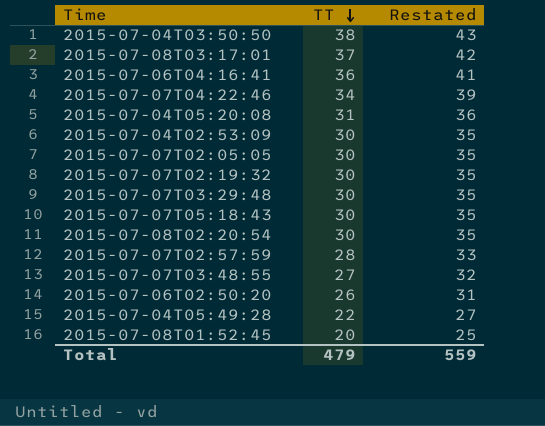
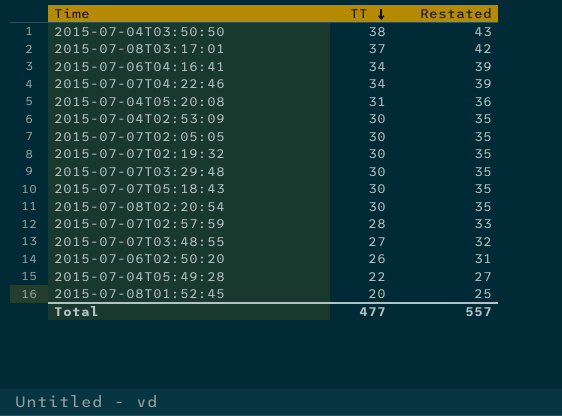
2015-07-06T04:16:41 | TT: 36 -> 34
2015-07-06T04:16:41 | Restated: 41 -> 39
Total | TT: 479 -> 477
Total | Restated: 559 -> 557

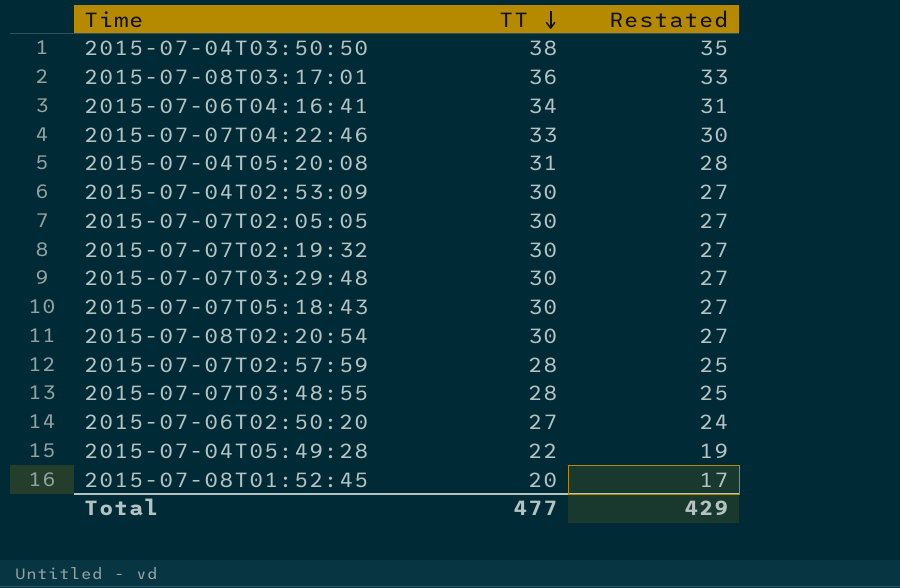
column Restated | formula: [TT] + 5 -> [TT] - 3
2015-07-08T03:17:01 | TT: 37 -> 36
2015-07-07T04:22:46 | TT: 34 -> 33
2015-07-07T03:48:55 | TT: 27 -> 28
2015-07-06T02:50:20 | TT: 26 -> 27
Total | Restated: 557 -> 429

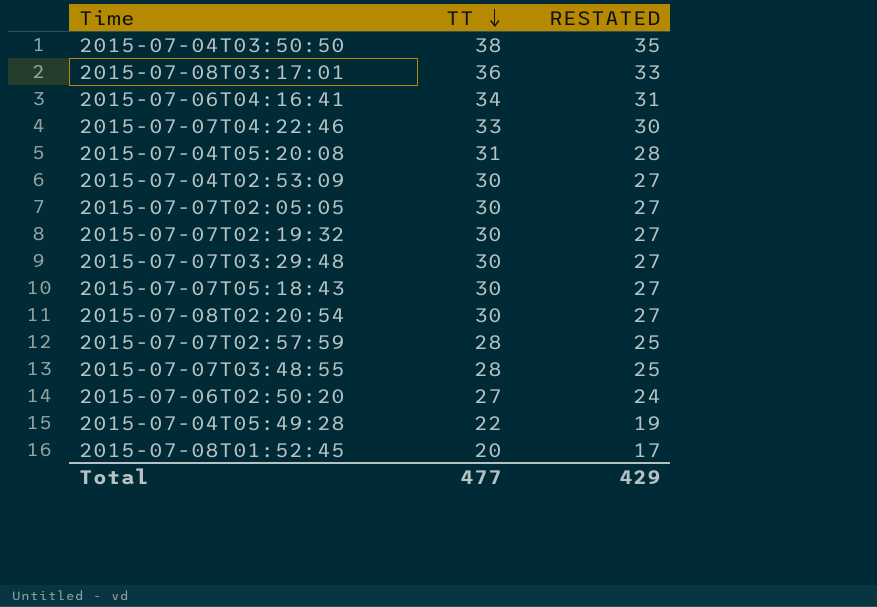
column name: Restated -> RESTATED

